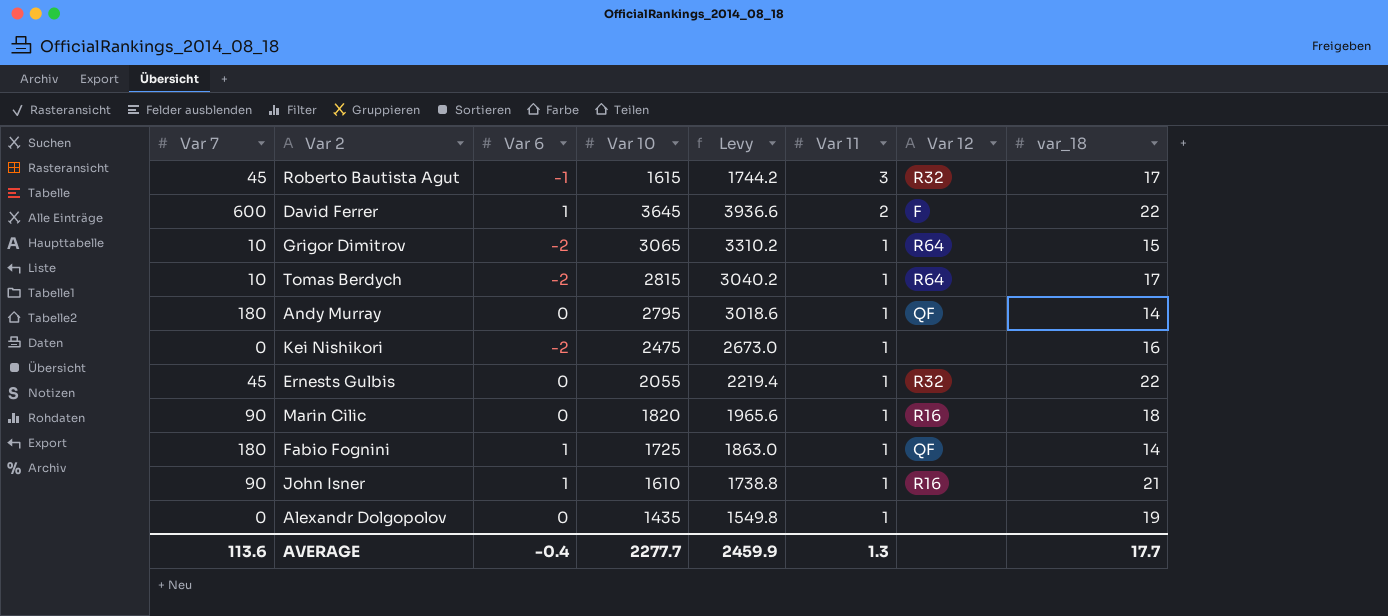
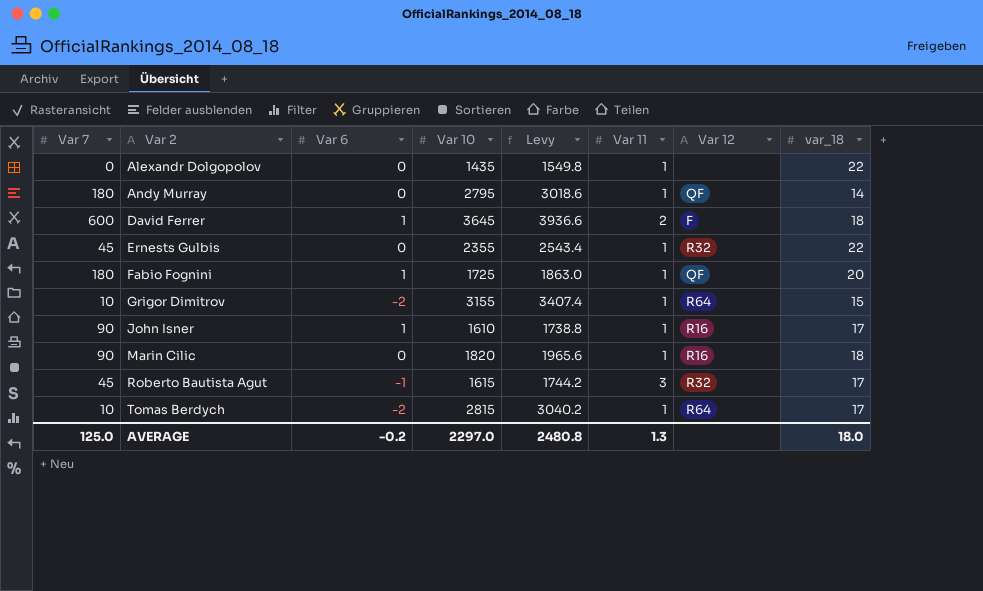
row order: Var 11 descending -> Var 2 ascending
row Kei Nishikori: 0 | -2 | 2475 | 2673.0 | 1 | none | 16 -> none
Alexandr Dolgopolov | var_18: 19 -> 22
David Ferrer | var_18: 22 -> 18
Ernests Gulbis | Var 10: 2055 -> 2355
Ernests Gulbis | Levy: 2219.4 -> 2543.4
Fabio Fognini | var_18: 14 -> 20
Grigor Dimitrov | Var 10: 3065 -> 3155
Grigor Dimitrov | Levy: 3310.2 -> 3407.4
John Isner | var_18: 21 -> 17
AVERAGE | Var 7: 113.6 -> 125.0
AVERAGE | Var 6: -0.4 -> -0.2
AVERAGE | Var 10: 2277.7 -> 2297.0
AVERAGE | Levy: 2459.9 -> 2480.8
AVERAGE | var_18: 17.7 -> 18.0

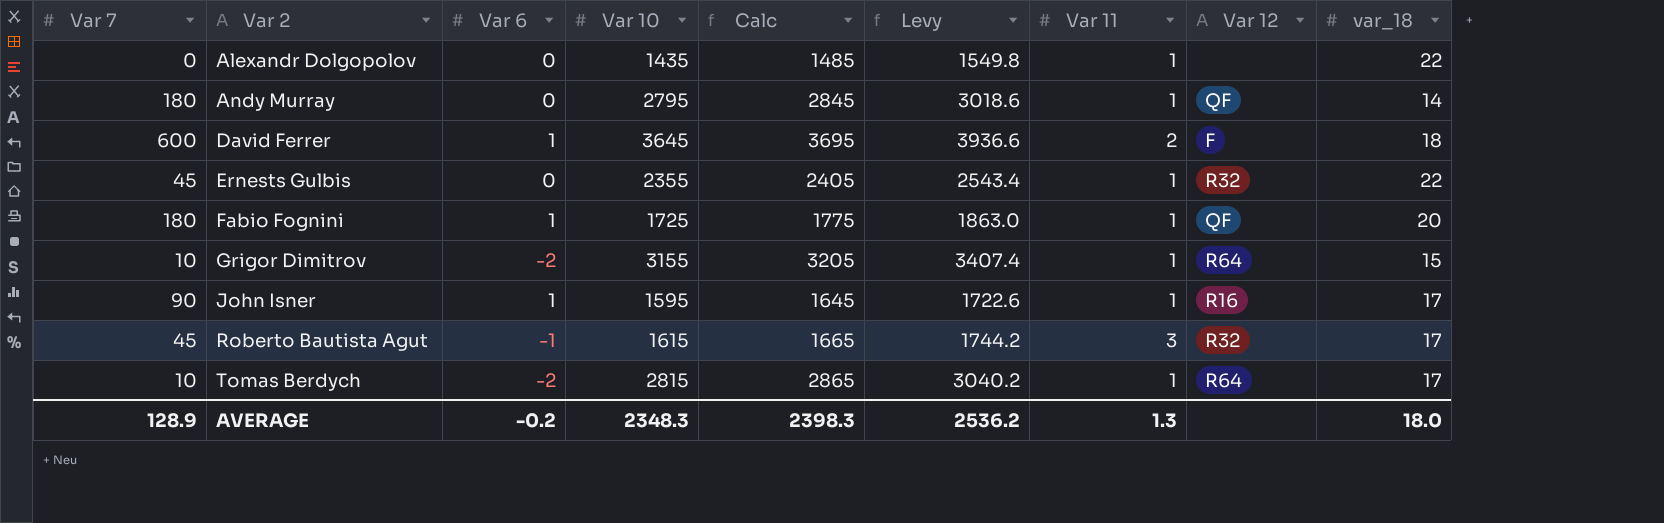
column Calc | formula: none -> [Var 10] + 50
row Marin Cilic: 90 | 0 | 1820 | 1965.6 | 1 | R16 | 18 -> none
John Isner | Var 10: 1610 -> 1595
John Isner | Levy: 1738.8 -> 1722.6
AVERAGE | Var 7: 125.0 -> 128.9
AVERAGE | Var 10: 2297.0 -> 2348.3
AVERAGE | Levy: 2480.8 -> 2536.2

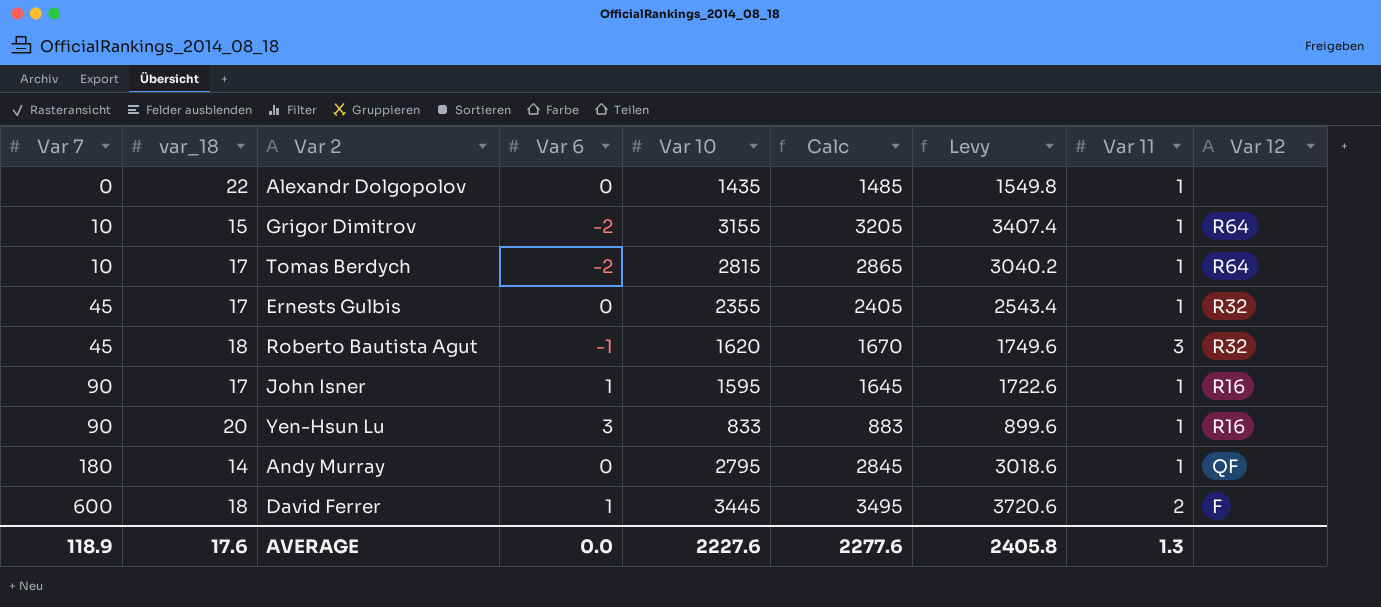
row order: Var 2 ascending -> Var 7 ascending
column var_18 | position: 9 -> 2
row Fabio Fognini: 180 | 1 | 1725 | 1775 | 1863.0 | 1 | QF | 20 -> none
Ernests Gulbis | var_18: 22 -> 17
Roberto Bautista Agut | var_18: 17 -> 18
Roberto Bautista Agut | Var 10: 1615 -> 1620
Roberto Bautista Agut | Calc: 1665 -> 1670
Roberto Bautista Agut | Levy: 1744.2 -> 1749.6
row Yen-Hsun Lu: none -> 90 | 20 | 3 | 833 | 883 | 899.6 | 1 | R16
David Ferrer | Var 10: 3645 -> 3445
David Ferrer | Calc: 3695 -> 3495
David Ferrer | Levy: 3936.6 -> 3720.6
AVERAGE | Var 7: 128.9 -> 118.9
AVERAGE | var_18: 18.0 -> 17.6
AVERAGE | Var 6: -0.2 -> 0.0
AVERAGE | Var 10: 2348.3 -> 2227.6
AVERAGE | Calc: 2398.3 -> 2277.6
AVERAGE | Levy: 2536.2 -> 2405.8

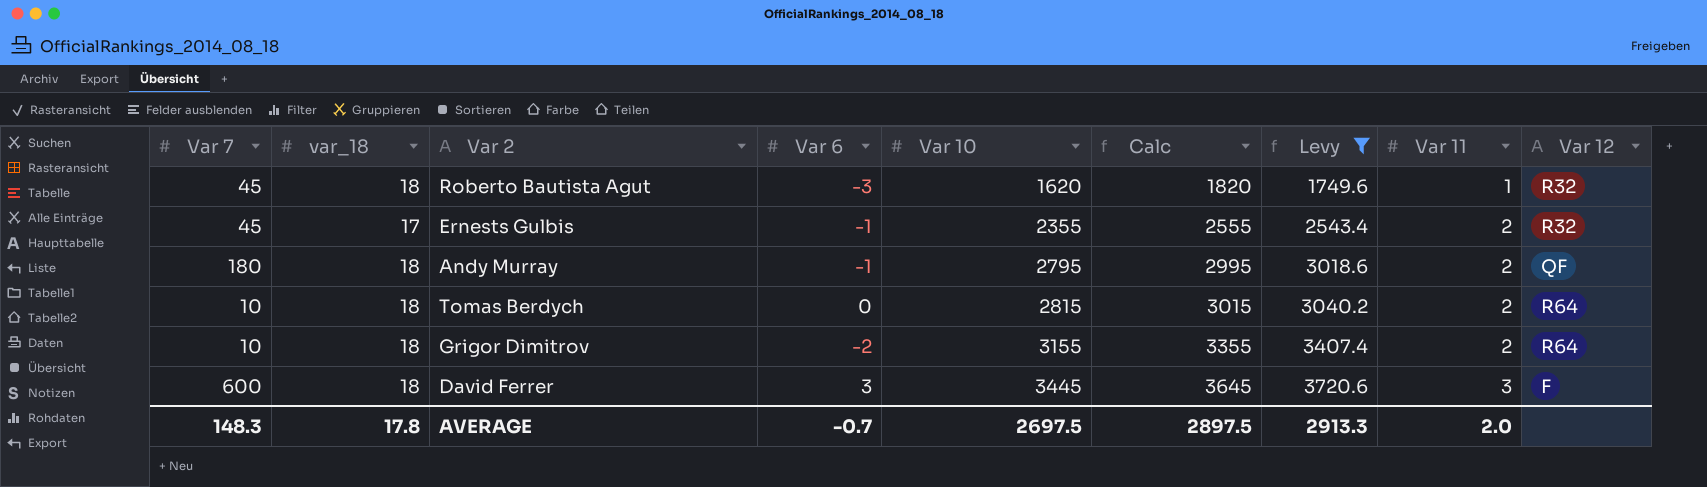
filter: none -> Levy >= 1749.6
row order: Var 7 ascending -> Var 10 ascending
column Calc | formula: [Var 10] + 50 -> [Var 10] + 200
Roberto Bautista Agut | Var 6: -1 -> -3
Roberto Bautista Agut | Var 11: 3 -> 1
Ernests Gulbis | Var 6: 0 -> -1
Ernests Gulbis | Var 11: 1 -> 2
Andy Murray | var_18: 14 -> 18
Andy Murray | Var 6: 0 -> -1
Andy Murray | Var 11: 1 -> 2
Tomas Berdych | var_18: 17 -> 18
Tomas Berdych | Var 6: -2 -> 0
Tomas Berdych | Var 11: 1 -> 2
Grigor Dimitrov | var_18: 15 -> 18
Grigor Dimitrov | Var 11: 1 -> 2
David Ferrer | Var 6: 1 -> 3
David Ferrer | Var 11: 2 -> 3
AVERAGE | Var 7: 118.9 -> 148.3
AVERAGE | var_18: 17.6 -> 17.8
AVERAGE | Var 6: 0.0 -> -0.7
AVERAGE | Var 10: 2227.6 -> 2697.5
AVERAGE | Calc: 2277.6 -> 2897.5
AVERAGE | Levy: 2405.8 -> 2913.3
AVERAGE | Var 11: 1.3 -> 2.0

